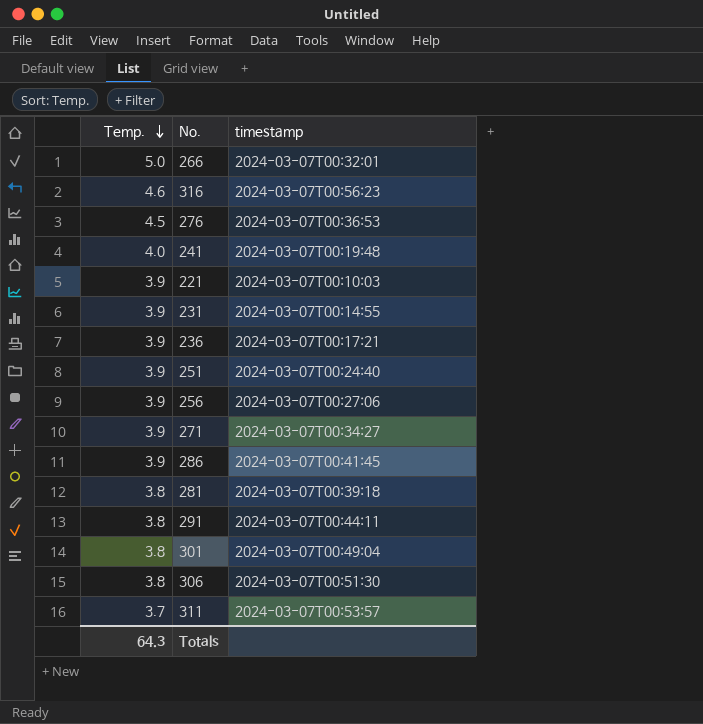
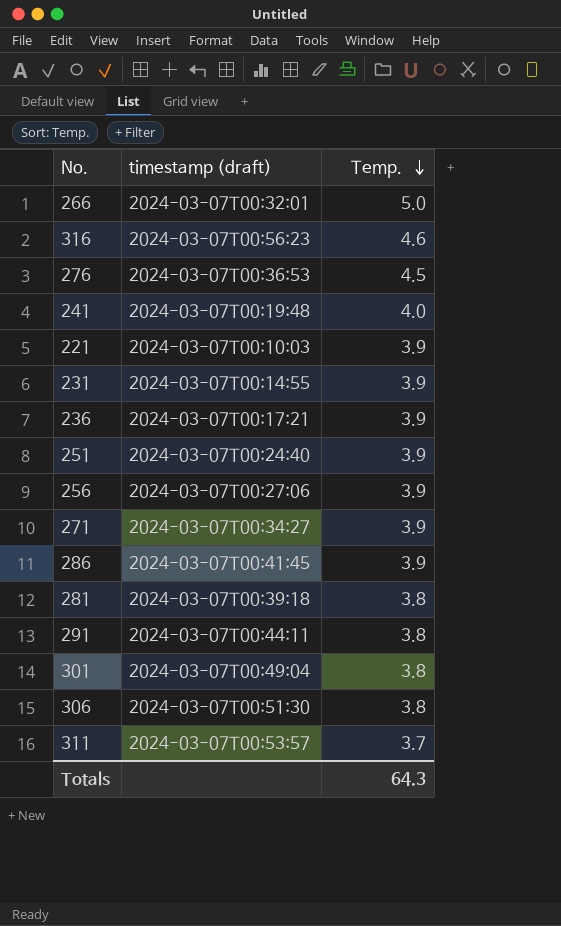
column name: timestamp -> timestamp (draft)
column Temp. | position: 1 -> 3

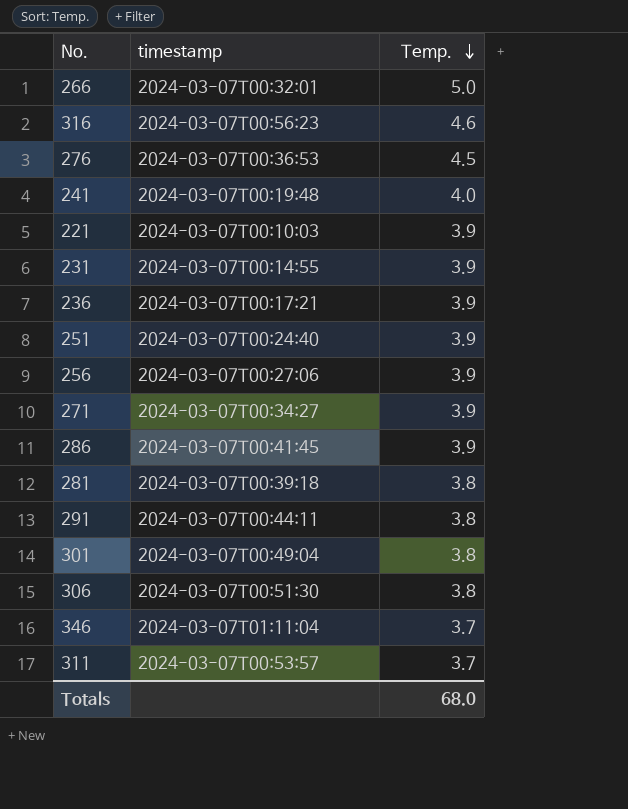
column name: timestamp (draft) -> timestamp
row 346: none -> 2024-03-07T01:11:04 | 3.7
Totals | Temp.: 64.3 -> 68.0

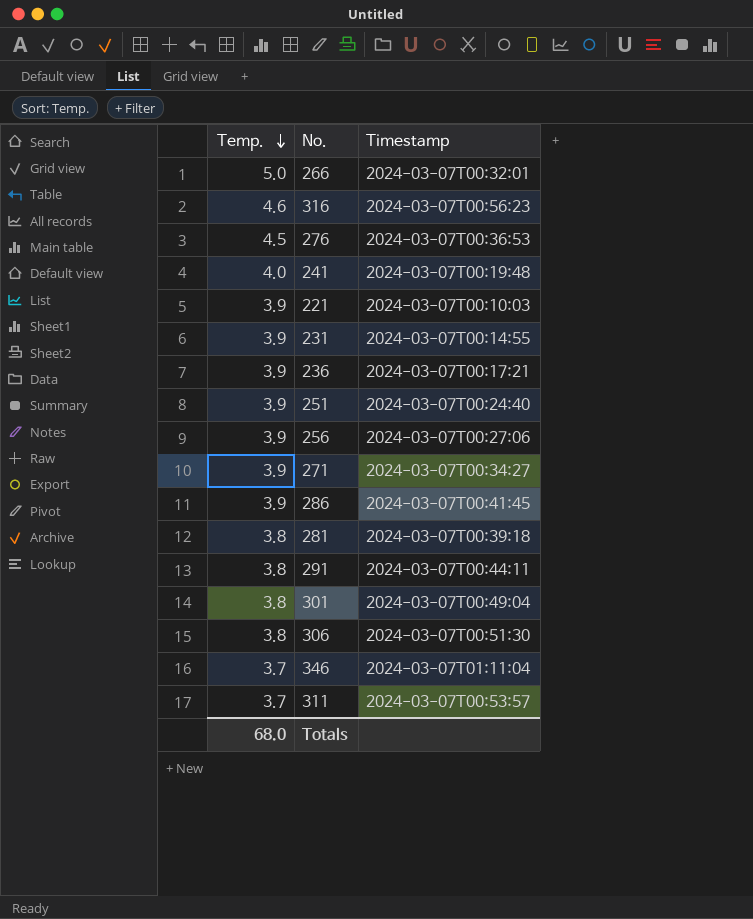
column Temp. | position: 3 -> 1
column name: timestamp -> Timestamp

